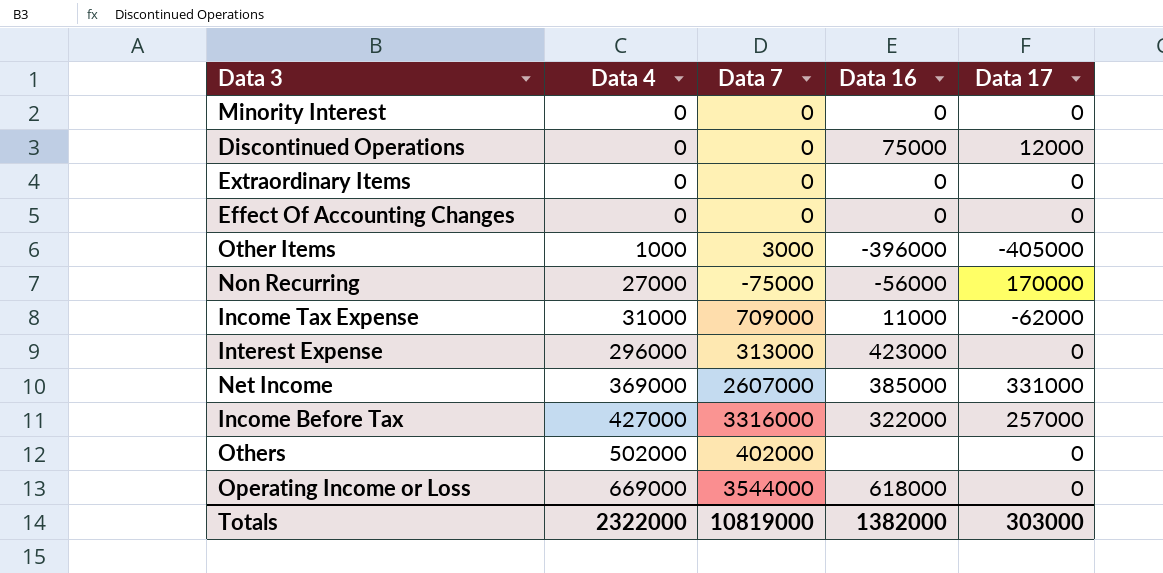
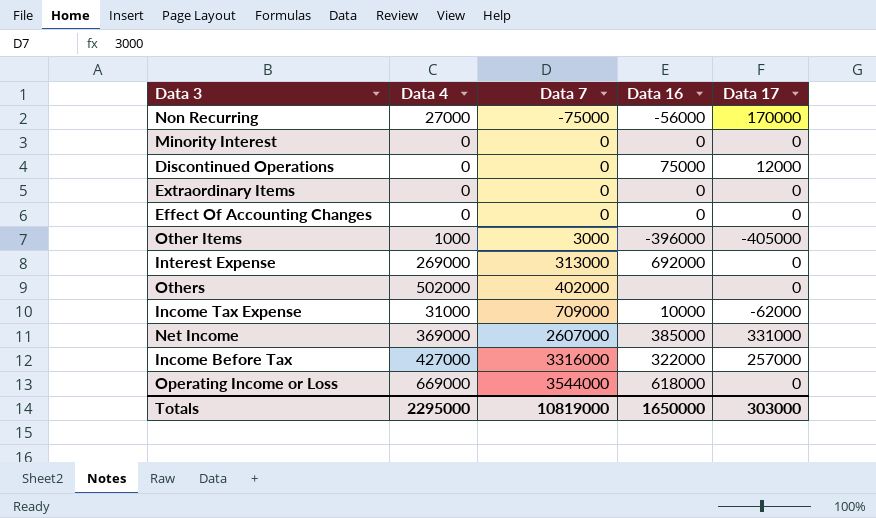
row order: Data 4 ascending -> Data 7 ascending
Interest Expense | Data 4: 296000 -> 269000
Interest Expense | Data 16: 423000 -> 692000
Income Tax Expense | Data 16: 11000 -> 10000
Totals | Data 4: 2322000 -> 2295000
Totals | Data 16: 1382000 -> 1650000

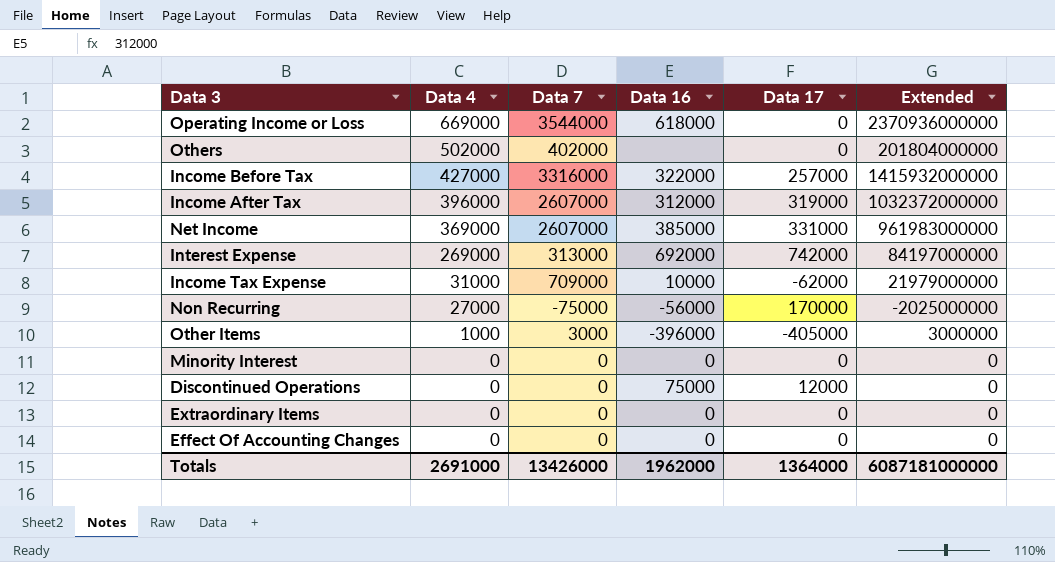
row order: Data 7 ascending -> Data 4 descending
column Extended | formula: none -> [Data 4] * [Data 7]
row Income After Tax: none -> 396000 | 2607000 | 312000 | 319000 | 1032372000000
Interest Expense | Data 17: 0 -> 742000
Totals | Data 4: 2295000 -> 2691000
Totals | Data 7: 10819000 -> 13426000
Totals | Data 16: 1650000 -> 1962000
Totals | Data 17: 303000 -> 1364000

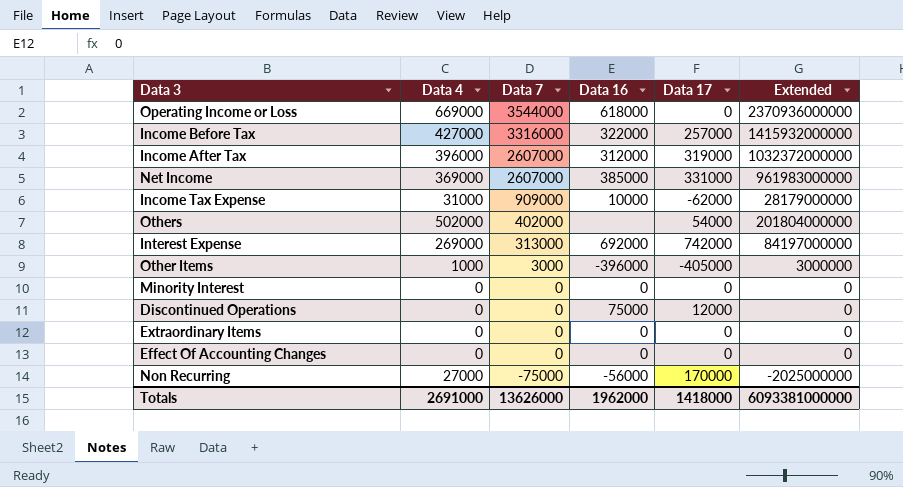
row order: Data 4 descending -> Data 7 descending
Income Tax Expense | Data 7: 709000 -> 909000
Income Tax Expense | Extended: 21979000000 -> 28179000000
Others | Data 17: 0 -> 54000
Totals | Data 7: 13426000 -> 13626000
Totals | Data 17: 1364000 -> 1418000
Totals | Extended: 6087181000000 -> 6093381000000

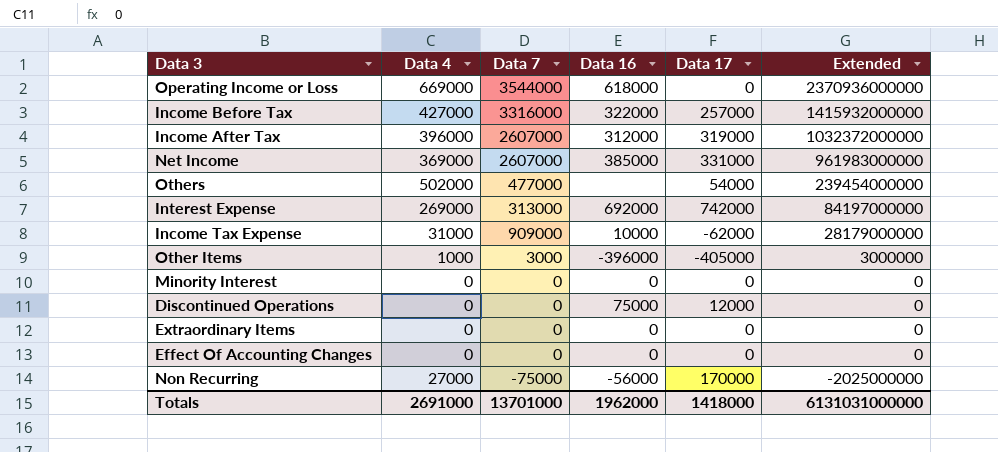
row order: Data 7 descending -> Extended descending
Others | Data 7: 402000 -> 477000
Others | Extended: 201804000000 -> 239454000000
Totals | Data 7: 13626000 -> 13701000
Totals | Extended: 6093381000000 -> 6131031000000

